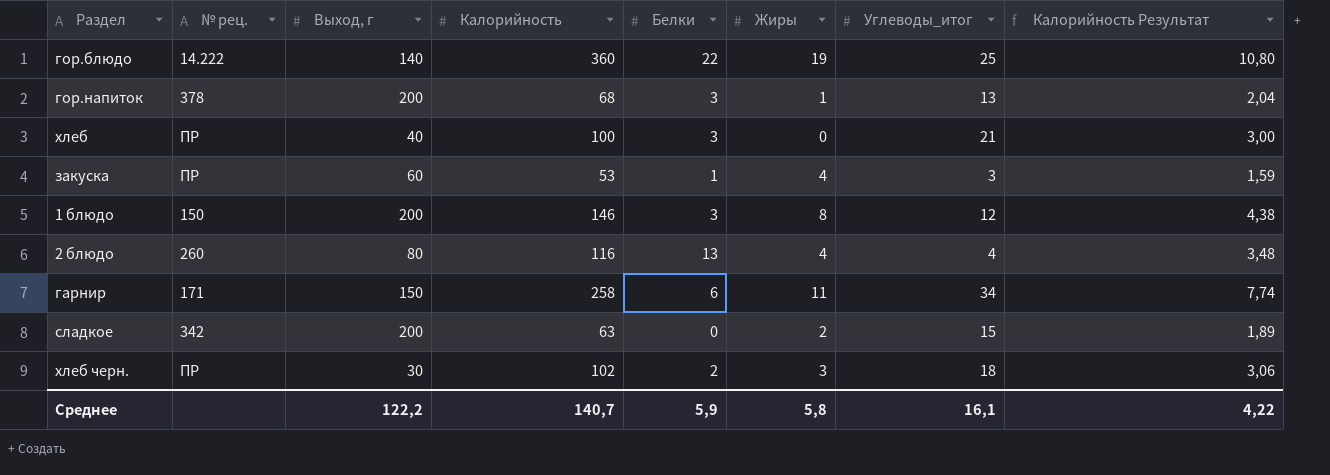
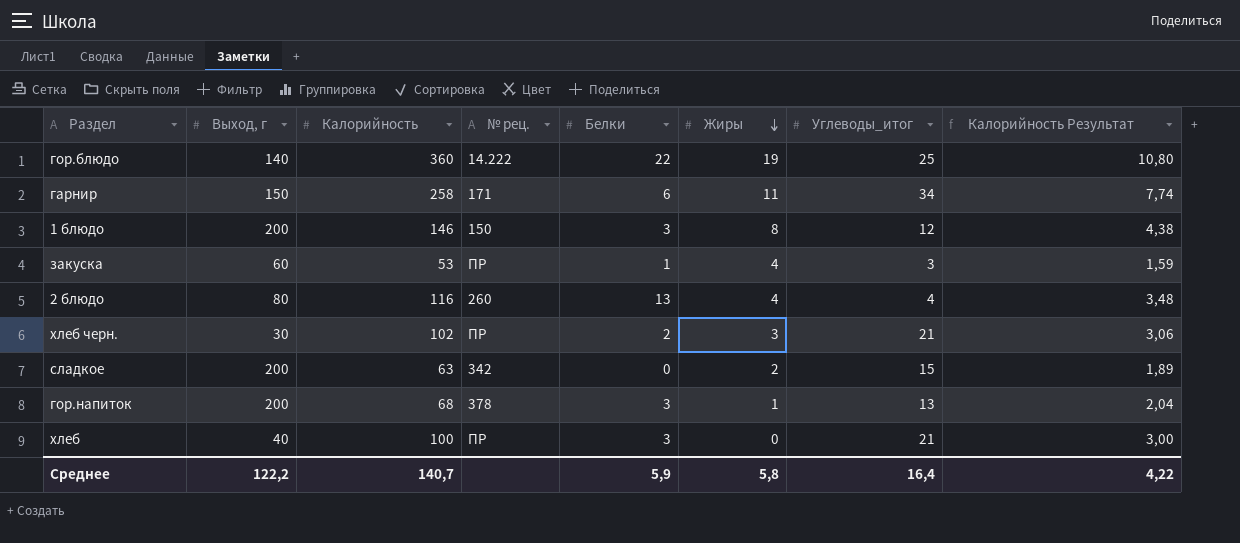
row order: none -> Жиры descending
column № рец. | position: 2 -> 4
хлеб черн. | Углеводы_итог: 18 -> 21
Среднее | Углеводы_итог: 16,1 -> 16,4

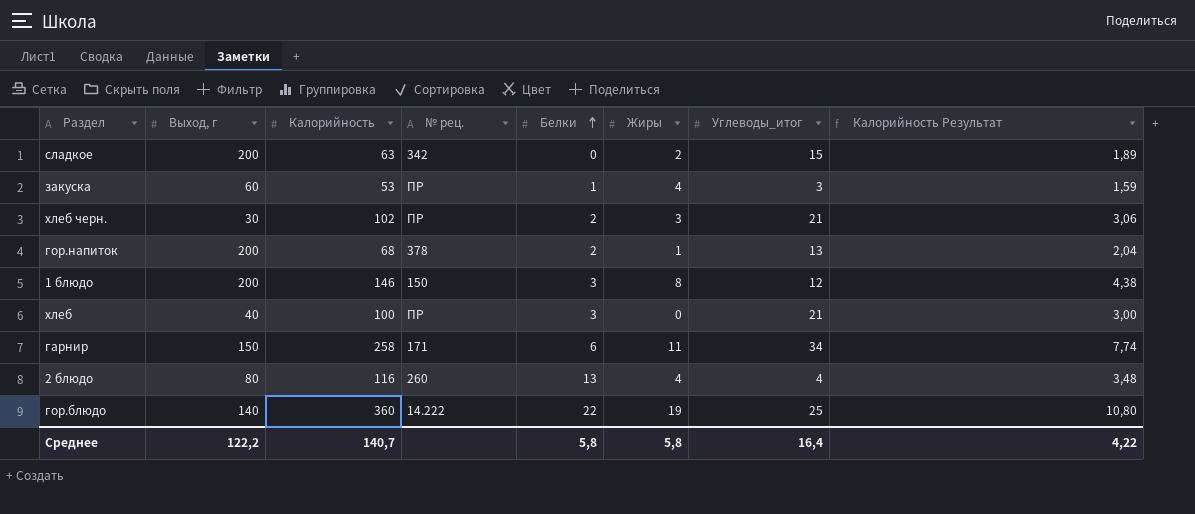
row order: Жиры descending -> Белки ascending
гор.напиток | Белки: 3 -> 2
Среднее | Белки: 5,9 -> 5,8

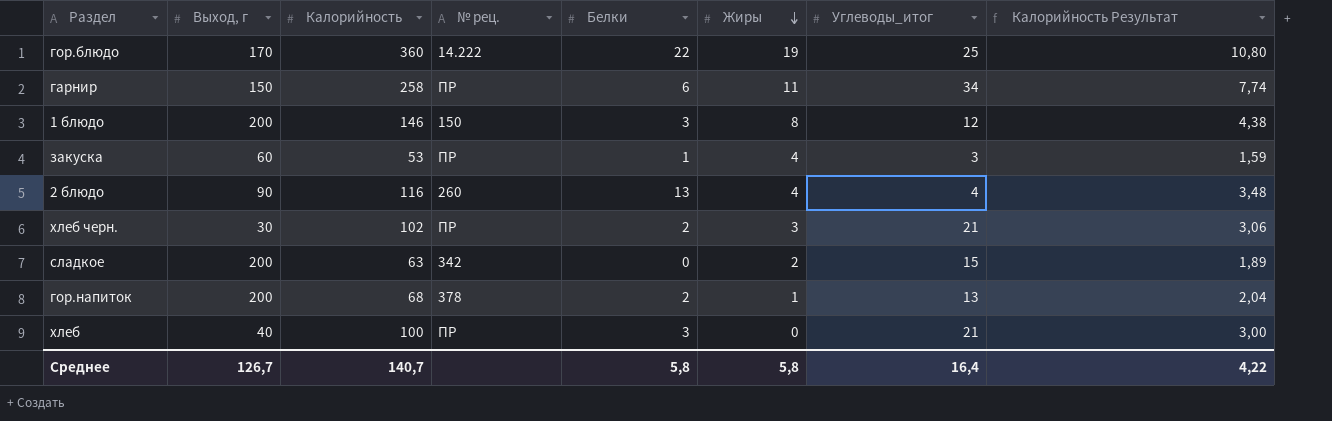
row order: Белки ascending -> Жиры descending
гор.блюдо | Выход, г: 140 -> 170
гарнир | № рец.: 171 -> ПР
2 блюдо | Выход, г: 80 -> 90
Среднее | Выход, г: 122,2 -> 126,7

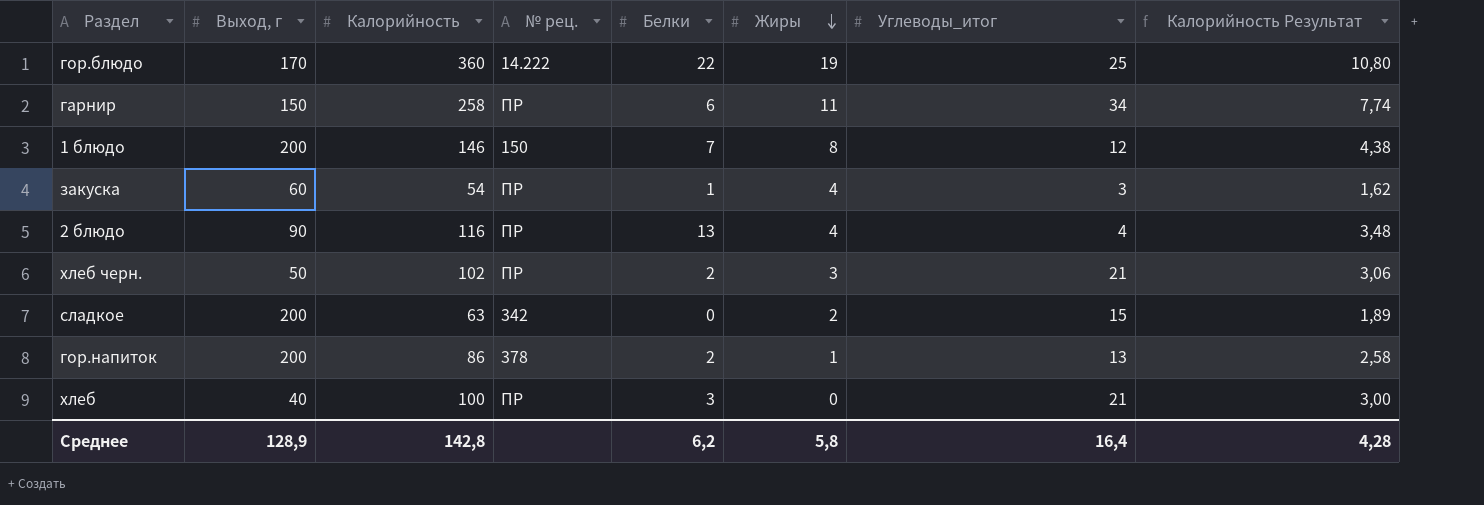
1 блюдо | Белки: 3 -> 7
закуска | Калорийность: 53 -> 54
закуска | Калорийность Результат: 1,59 -> 1,62
2 блюдо | № рец.: 260 -> ПР
хлеб черн. | Выход, г: 30 -> 50
гор.напиток | Калорийность: 68 -> 86
гор.напиток | Калорийность Результат: 2,04 -> 2,58
Среднее | Выход, г: 126,7 -> 128,9
Среднее | Калорийность: 140,7 -> 142,8
Среднее | Белки: 5,8 -> 6,2
Среднее | Калорийность Результат: 4,22 -> 4,28

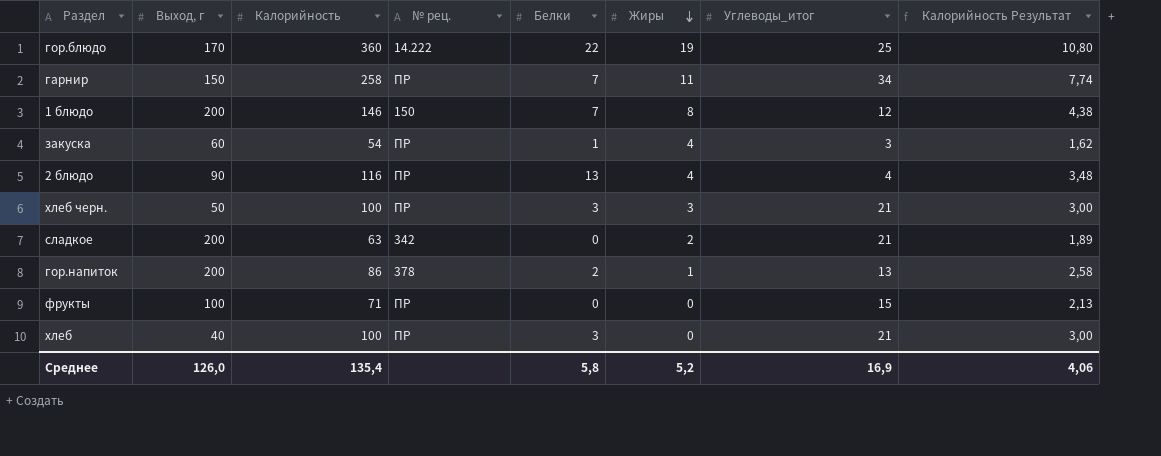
гарнир | Белки: 6 -> 7
хлеб черн. | Калорийность: 102 -> 100
хлеб черн. | Белки: 2 -> 3
хлеб черн. | Калорийность Результат: 3,06 -> 3,00
сладкое | Углеводы_итог: 15 -> 21
row фрукты: none -> 100 | 71 | ПР | 0 | 0 | 15 | 2,13
Среднее | Выход, г: 128,9 -> 126,0
Среднее | Калорийность: 142,8 -> 135,4
Среднее | Белки: 6,2 -> 5,8
Среднее | Жиры: 5,8 -> 5,2
Среднее | Углеводы_итог: 16,4 -> 16,9
Среднее | Калорийность Результат: 4,28 -> 4,06

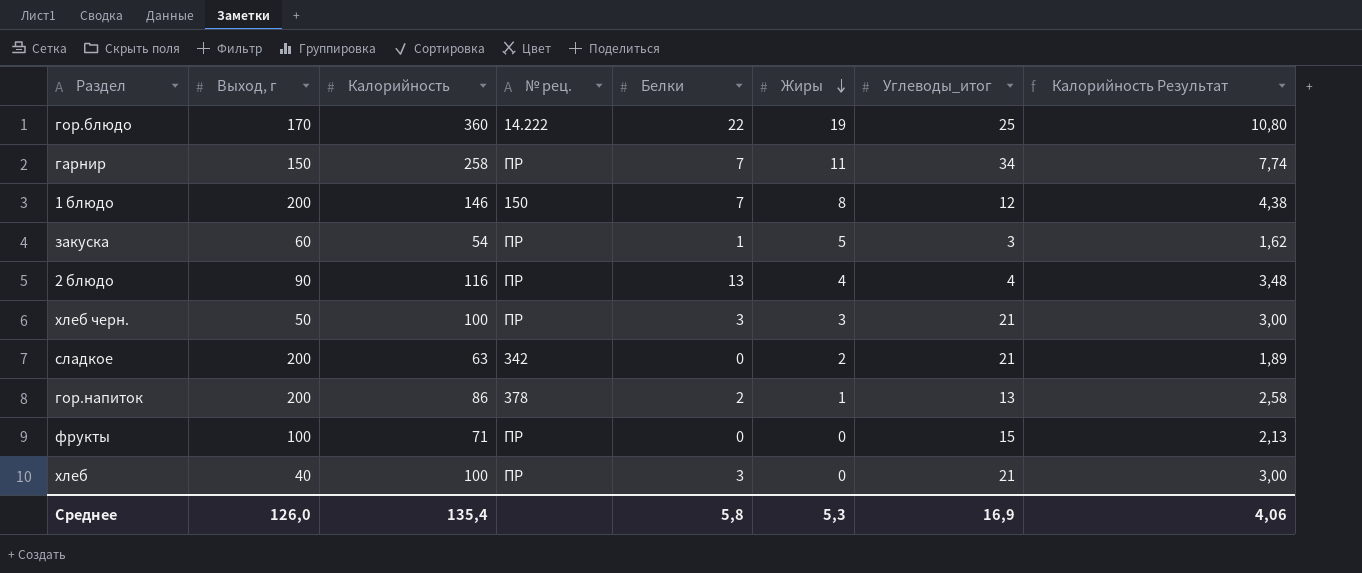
закуска | Жиры: 4 -> 5
Среднее | Жиры: 5,2 -> 5,3

